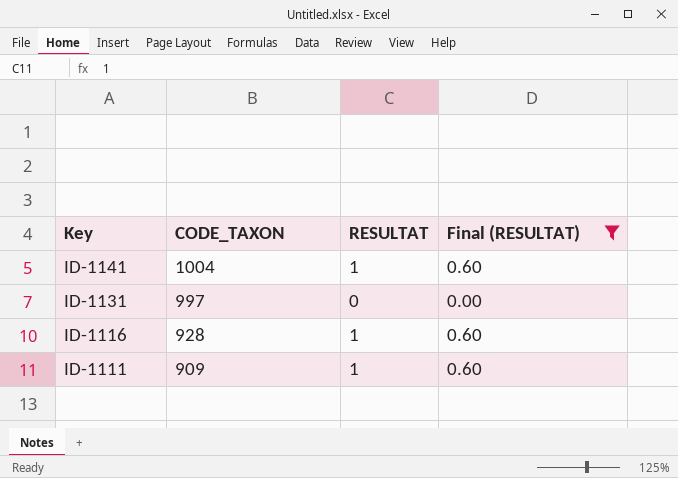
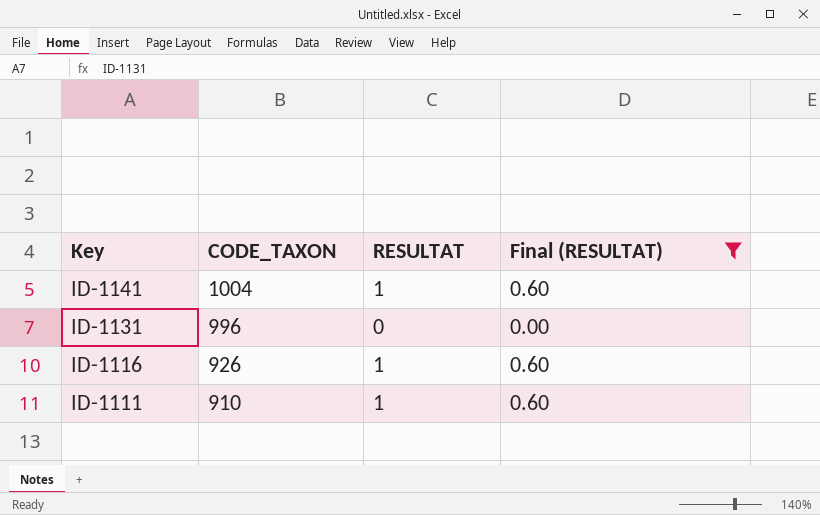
ID-1131 | CODE_TAXON: 997 -> 996
ID-1116 | CODE_TAXON: 928 -> 926
ID-1111 | CODE_TAXON: 909 -> 910

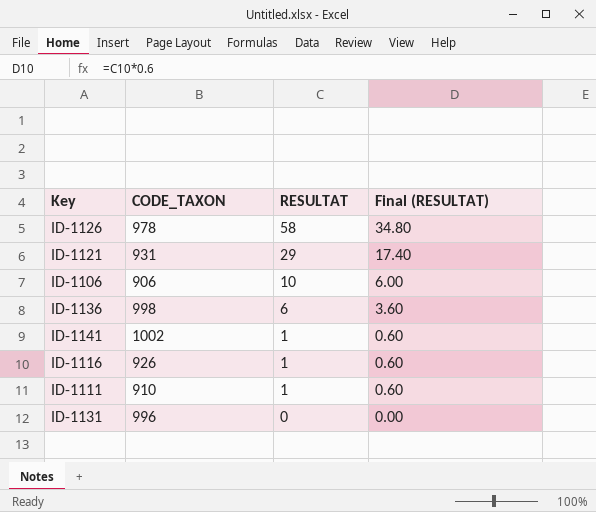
filter: Final (RESULTAT) <= 0.60 -> none
row order: Key descending -> RESULTAT descending
ID-1141 | CODE_TAXON: 1004 -> 1002

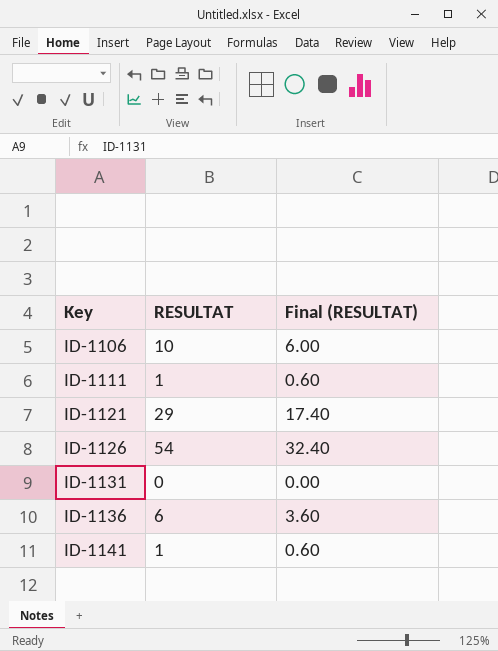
row order: RESULTAT descending -> Key ascending
column CODE_TAXON | position: 2 -> none
row ID-1116: 926 | 1 | 0.60 -> none
ID-1126 | RESULTAT: 58 -> 54
ID-1126 | Final (RESULTAT): 34.80 -> 32.40

